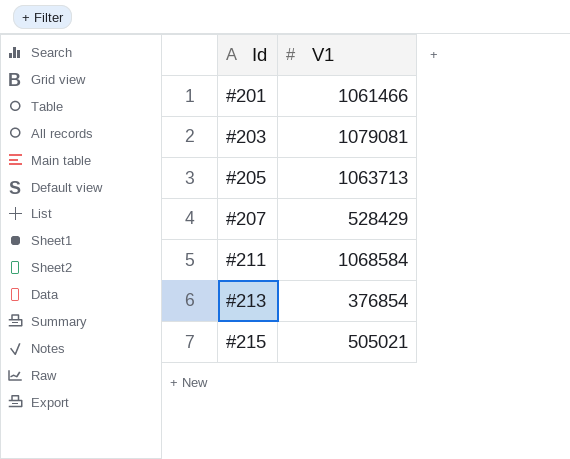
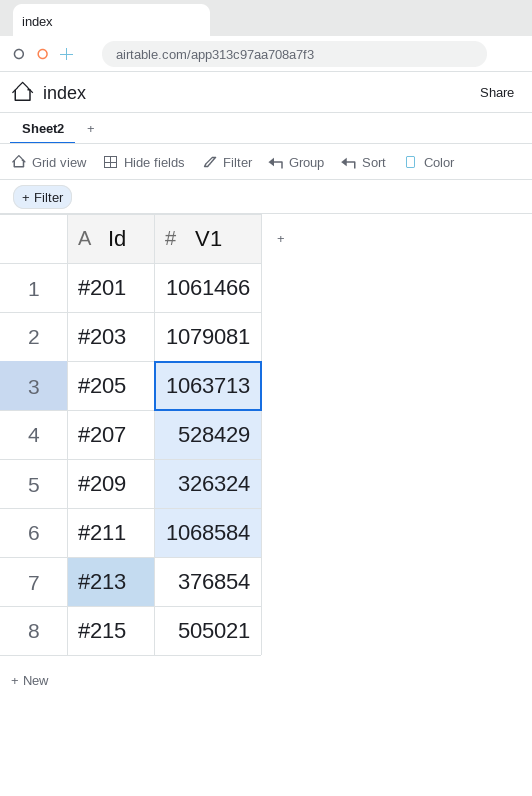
row #209: none -> 326324

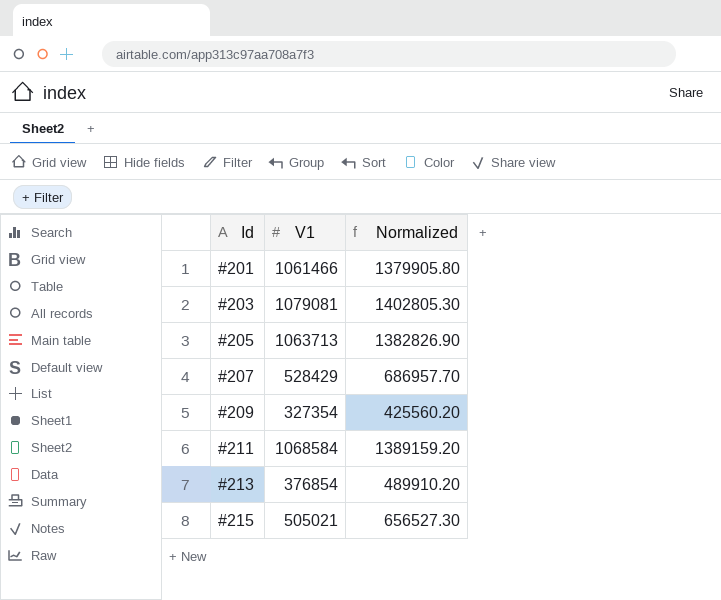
column Normalized | formula: none -> [V1] * 1.3
#209 | V1: 326324 -> 327354

